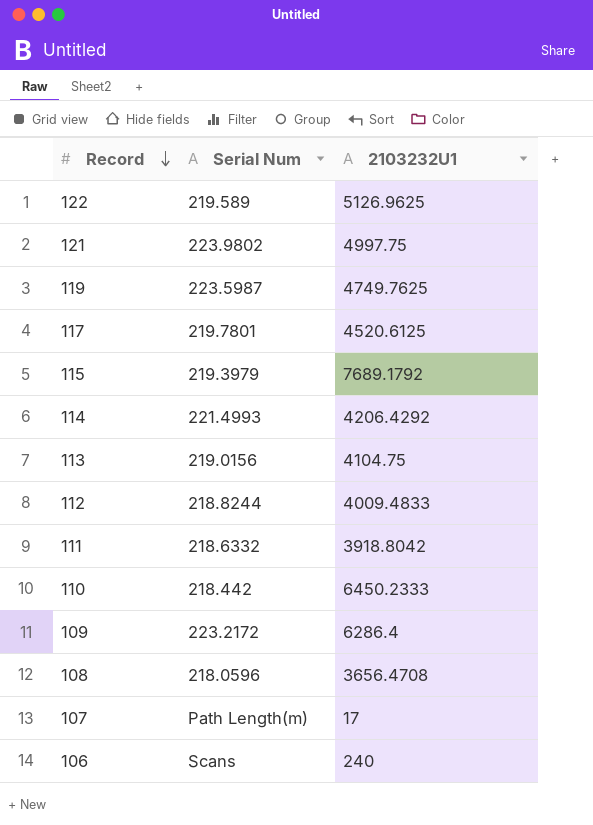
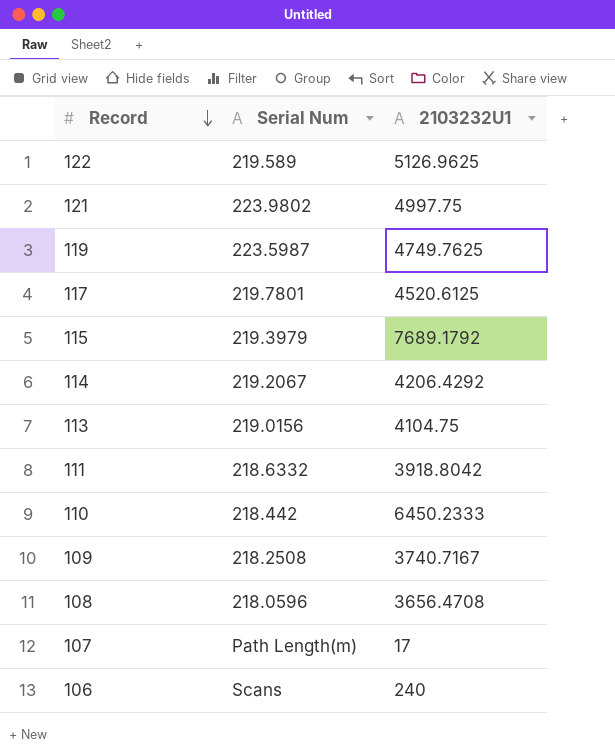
row 112: 218.8244 | 4009.4833 -> none
114 | Serial Num: 221.4993 -> 219.2067
109 | Serial Num: 223.2172 -> 218.2508
109 | 2103232U1: 6286.4 -> 3740.7167

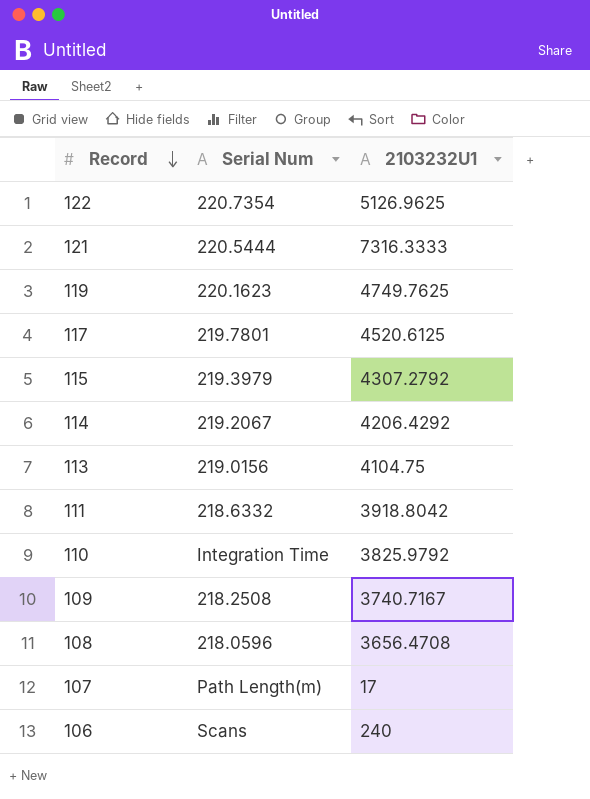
122 | Serial Num: 219.589 -> 220.7354
121 | Serial Num: 223.9802 -> 220.5444
121 | 2103232U1: 4997.75 -> 7316.3333
119 | Serial Num: 223.5987 -> 220.1623
115 | 2103232U1: 7689.1792 -> 4307.2792
110 | Serial Num: 218.442 -> Integration Time
110 | 2103232U1: 6450.2333 -> 3825.9792

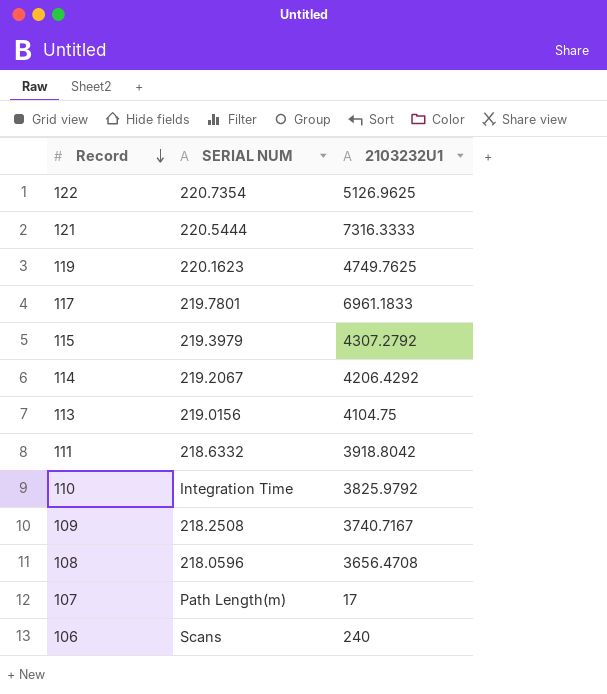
column name: Serial Num -> SERIAL NUM
117 | 2103232U1: 4520.6125 -> 6961.1833

